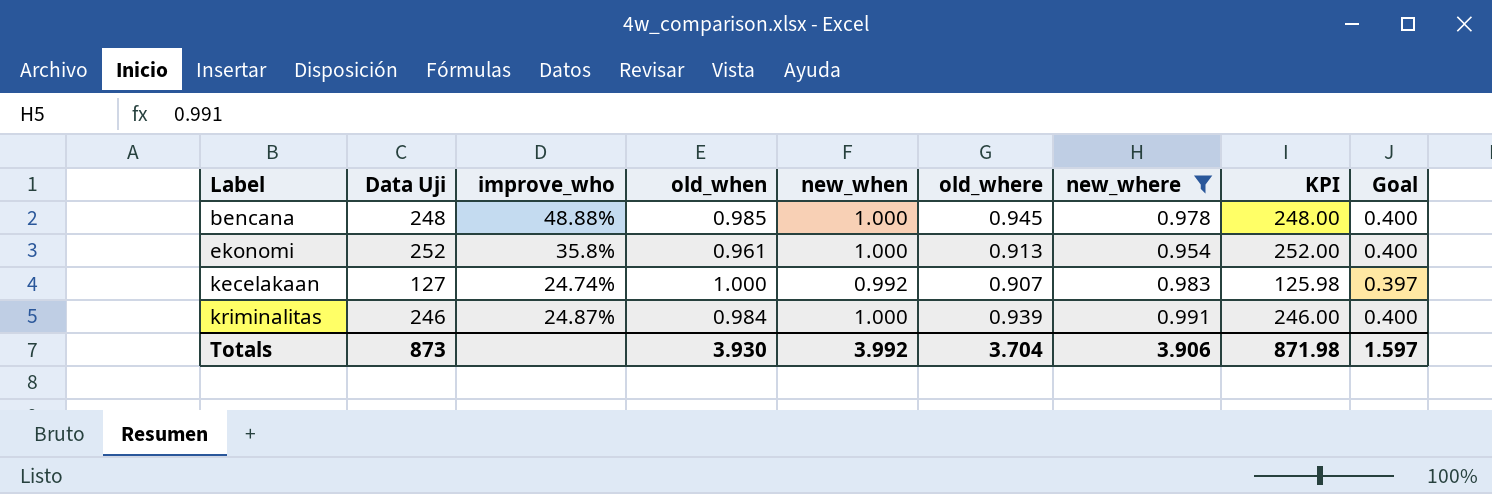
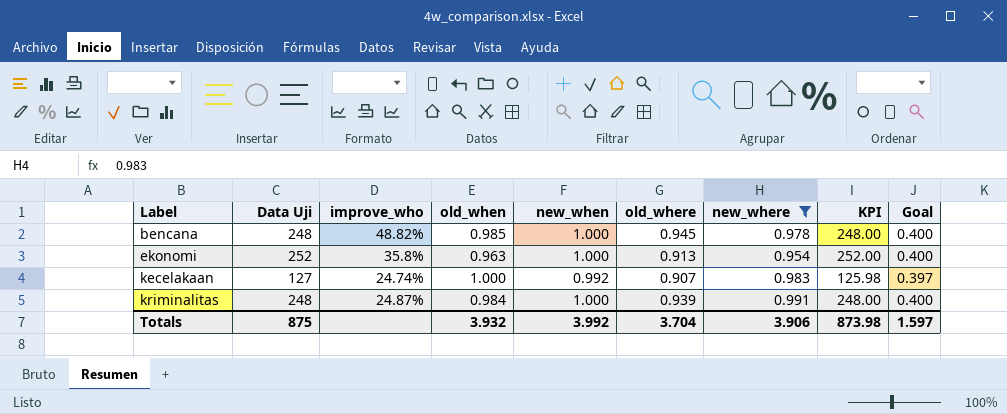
bencana | improve_who: 48.88% -> 48.82%
ekonomi | old_when: 0.961 -> 0.963
kriminalitas | Data Uji: 246 -> 248
kriminalitas | KPI: 246.00 -> 248.00
Totals | Data Uji: 873 -> 875
Totals | old_when: 3.930 -> 3.932
Totals | KPI: 871.98 -> 873.98

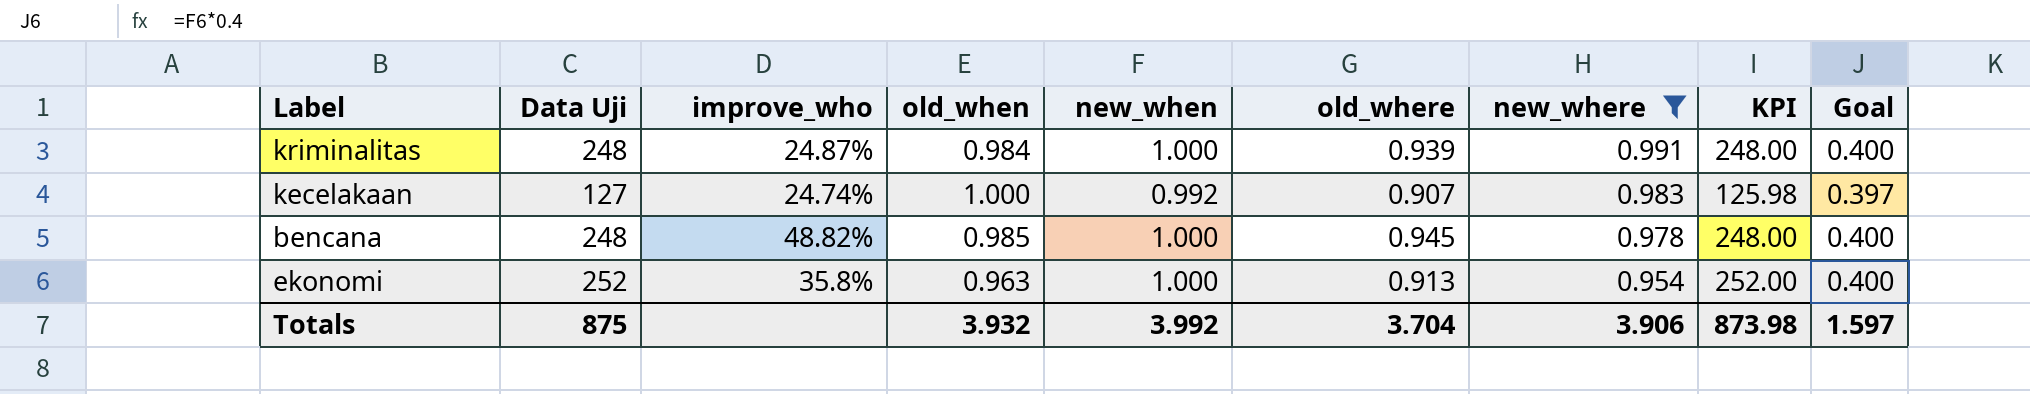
row order: Label ascending -> new_where descending

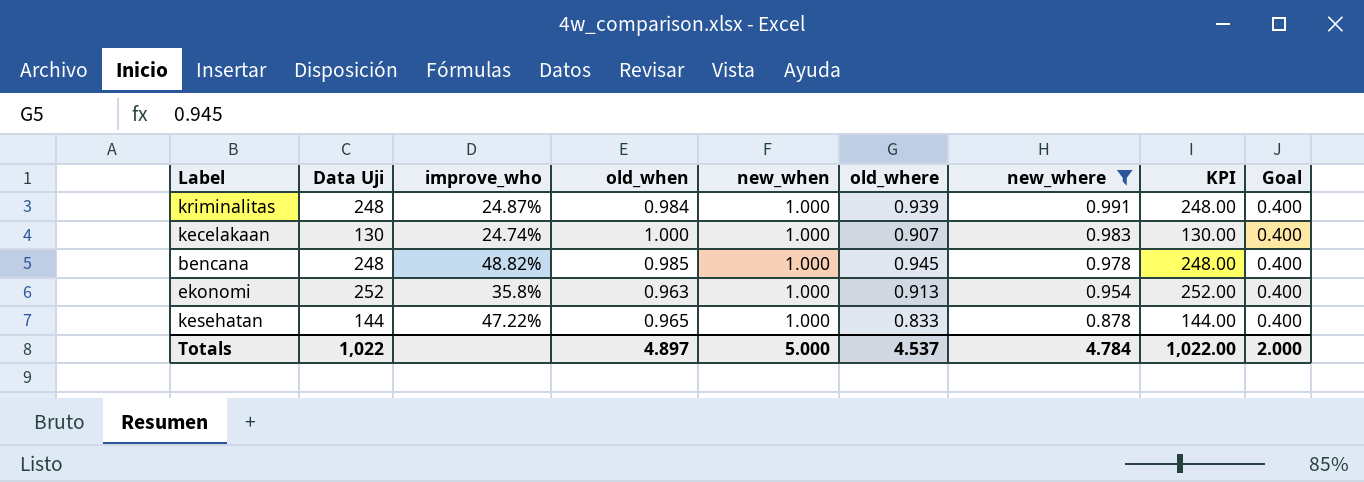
kecelakaan | Data Uji: 127 -> 130
kecelakaan | new_when: 0.992 -> 1.000
kecelakaan | KPI: 125.98 -> 130.00
kecelakaan | Goal: 0.397 -> 0.400
row kesehatan: none -> 144 | 47.22% | 0.965 | 1.000 | 0.833 | 0.878 | 144.00 | 0.400
Totals | Data Uji: 875 -> 1,022
Totals | old_when: 3.932 -> 4.897
Totals | new_when: 3.992 -> 5.000
Totals | old_where: 3.704 -> 4.537
Totals | new_where: 3.906 -> 4.784
Totals | KPI: 873.98 -> 1,022.00
Totals | Goal: 1.597 -> 2.000

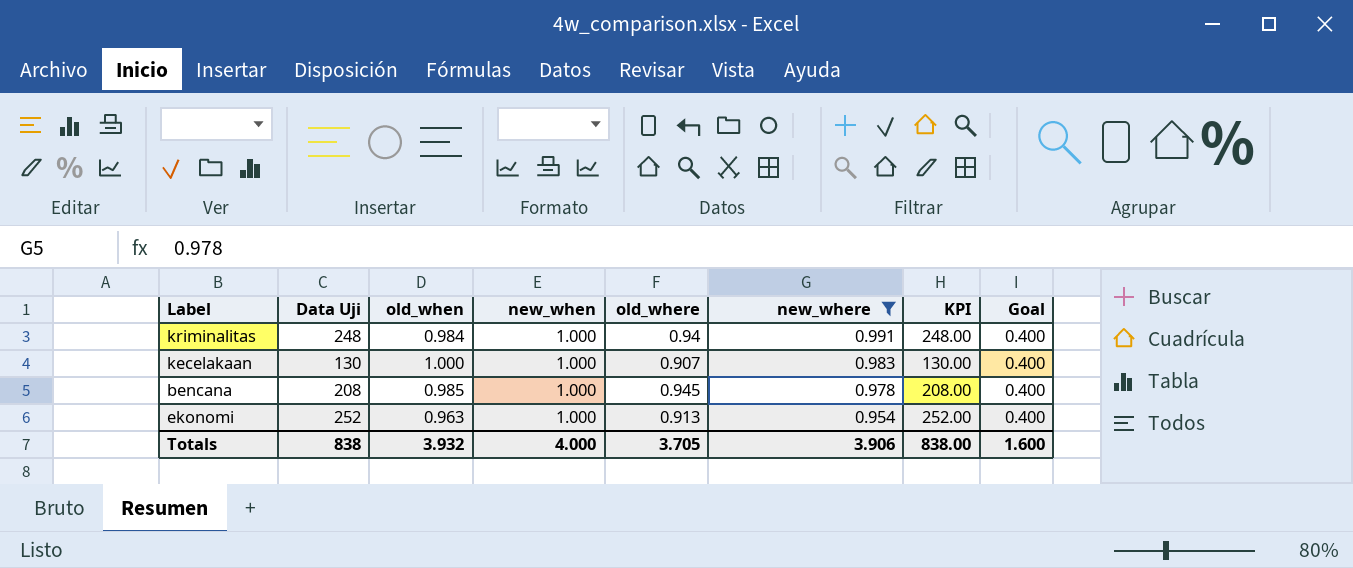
column improve_who | position: 3 -> none
row kesehatan: 144 | 47.22% | 0.965 | 1.000 | 0.833 | 0.878 | 144.00 | 0.400 -> none
kriminalitas | old_where: 0.939 -> 0.94
bencana | Data Uji: 248 -> 208
bencana | KPI: 248.00 -> 208.00
Totals | Data Uji: 1,022 -> 838
Totals | old_when: 4.897 -> 3.932
Totals | new_when: 5.000 -> 4.000
Totals | old_where: 4.537 -> 3.705
Totals | new_where: 4.784 -> 3.906
Totals | KPI: 1,022.00 -> 838.00
Totals | Goal: 2.000 -> 1.600

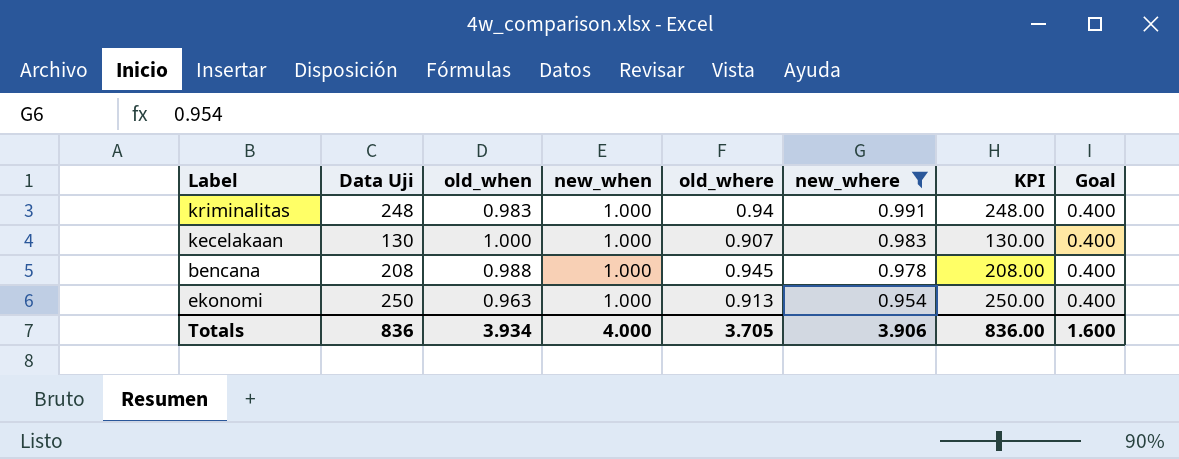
kriminalitas | old_when: 0.984 -> 0.983
bencana | old_when: 0.985 -> 0.988
ekonomi | Data Uji: 252 -> 250
ekonomi | KPI: 252.00 -> 250.00
Totals | Data Uji: 838 -> 836
Totals | old_when: 3.932 -> 3.934
Totals | KPI: 838.00 -> 836.00

